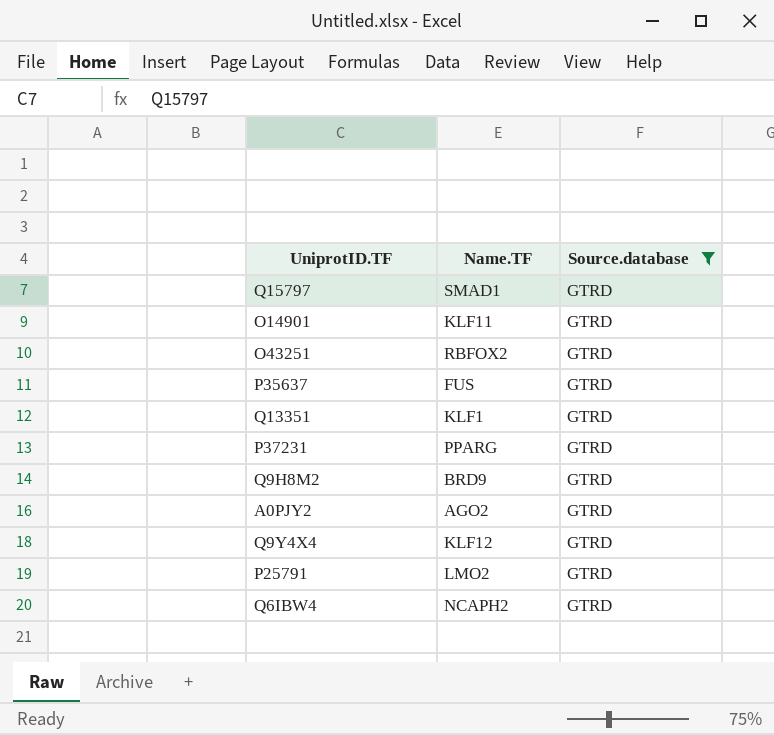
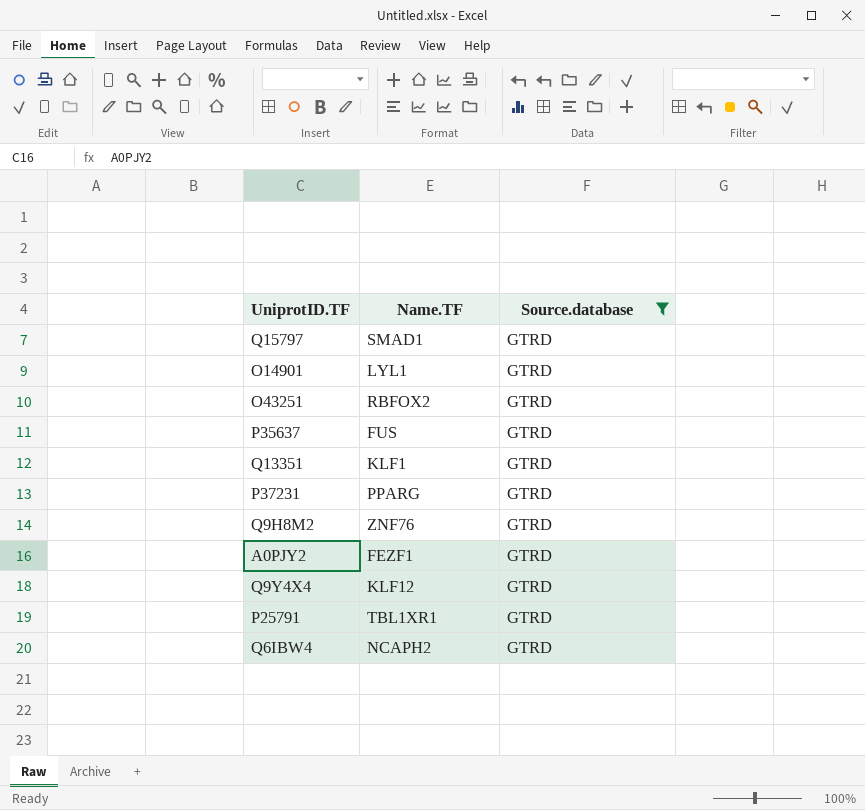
O14901 | Name.TF: KLF11 -> LYL1
Q9H8M2 | Name.TF: BRD9 -> ZNF76
A0PJY2 | Name.TF: AGO2 -> FEZF1
P25791 | Name.TF: LMO2 -> TBL1XR1

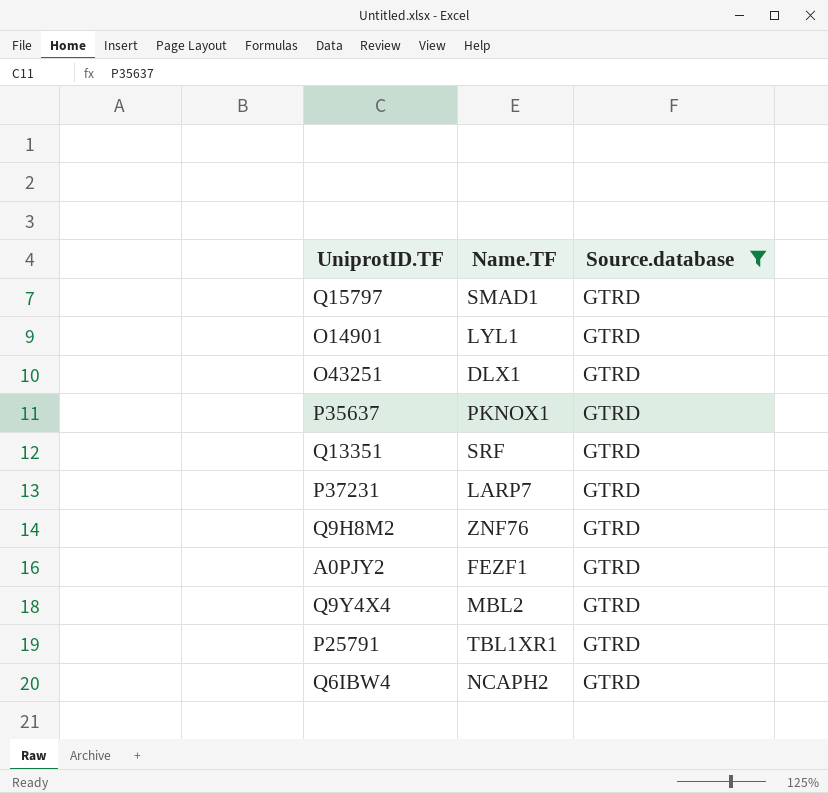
O43251 | Name.TF: RBFOX2 -> DLX1
P35637 | Name.TF: FUS -> PKNOX1
Q13351 | Name.TF: KLF1 -> SRF
P37231 | Name.TF: PPARG -> LARP7
Q9Y4X4 | Name.TF: KLF12 -> MBL2

